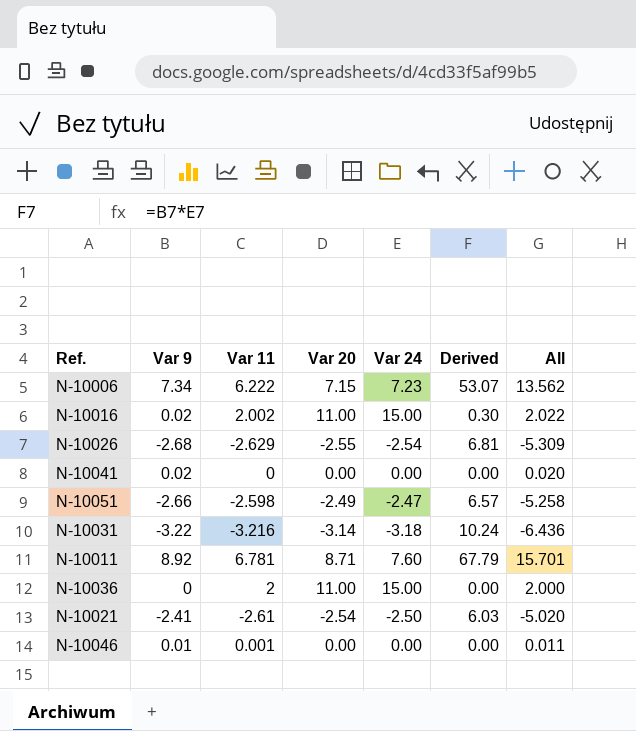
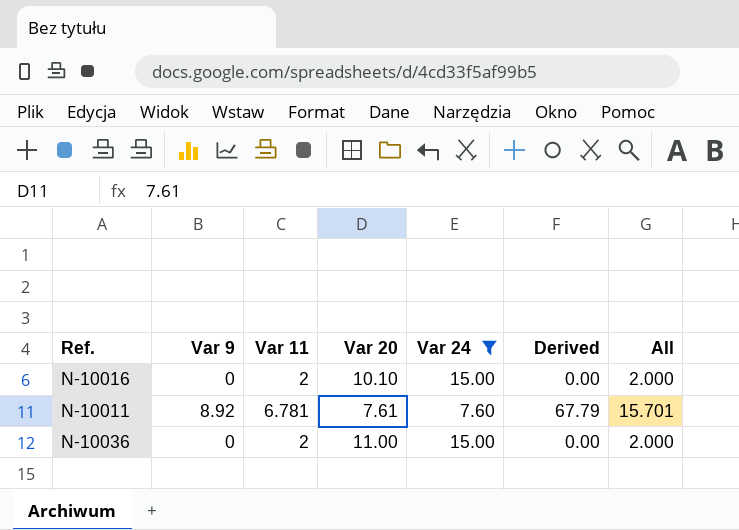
filter: none -> Var 24 >= 7.60
N-10016 | Var 9: 0.02 -> 0
N-10016 | Var 11: 2.002 -> 2
N-10016 | Var 20: 11.00 -> 10.10
N-10016 | Derived: 0.30 -> 0.00
N-10016 | All: 2.022 -> 2.000
N-10011 | Var 20: 8.71 -> 7.61

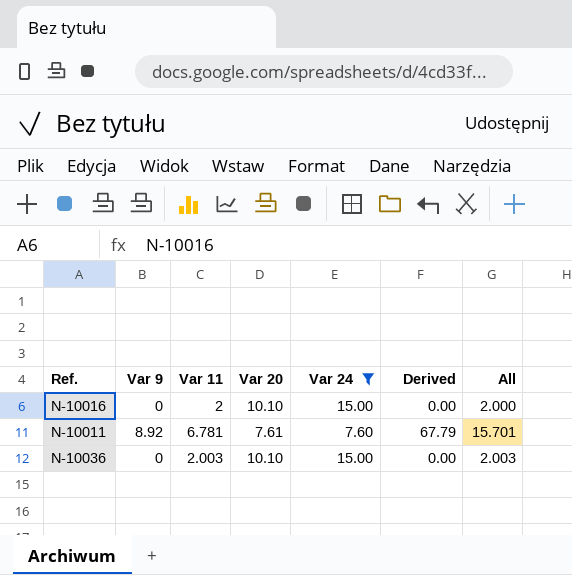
N-10036 | Var 11: 2 -> 2.003
N-10036 | Var 20: 11.00 -> 10.10
N-10036 | All: 2.000 -> 2.003

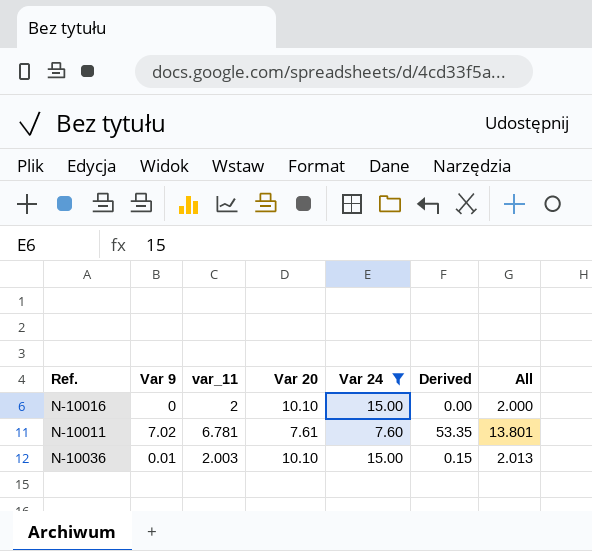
column name: Var 11 -> var_11
N-10011 | Var 9: 8.92 -> 7.02
N-10011 | Derived: 67.79 -> 53.35
N-10011 | All: 15.701 -> 13.801
N-10036 | Var 9: 0 -> 0.01
N-10036 | Derived: 0.00 -> 0.15
N-10036 | All: 2.003 -> 2.013

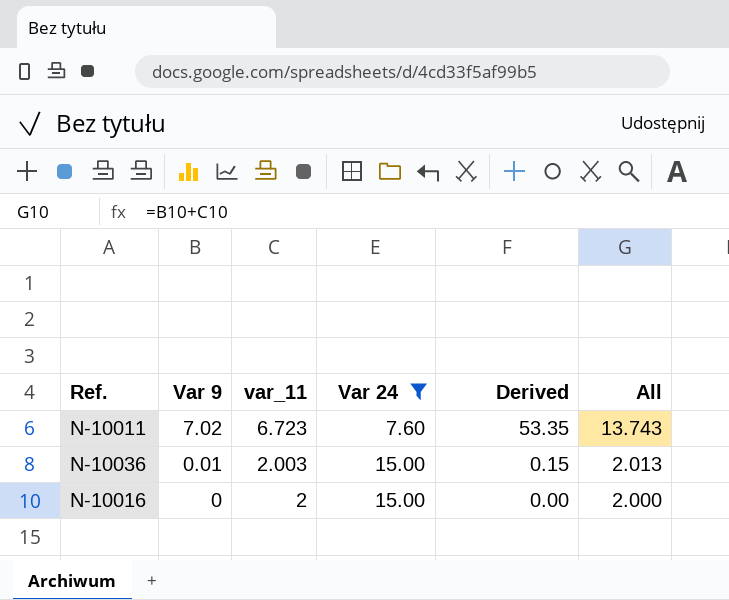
row order: none -> Var 9 descending
column Var 20 | position: 4 -> none
N-10011 | var_11: 6.781 -> 6.723
N-10011 | All: 13.801 -> 13.743

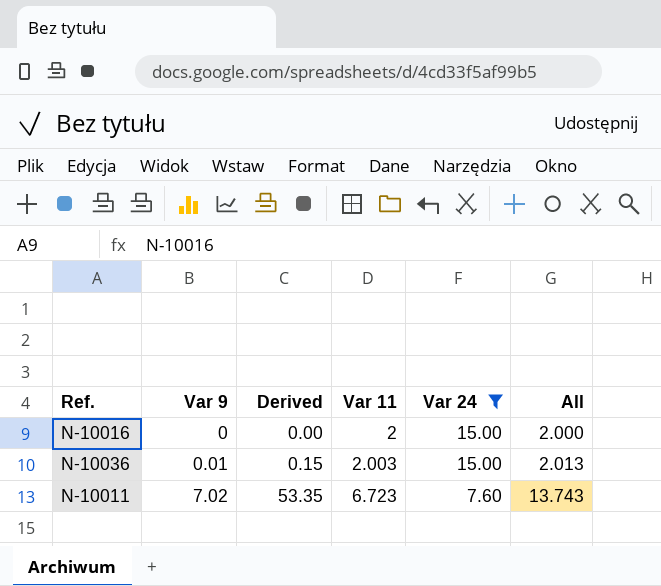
row order: Var 9 descending -> Var 9 ascending
column Derived | position: 5 -> 3
column name: var_11 -> Var 11

